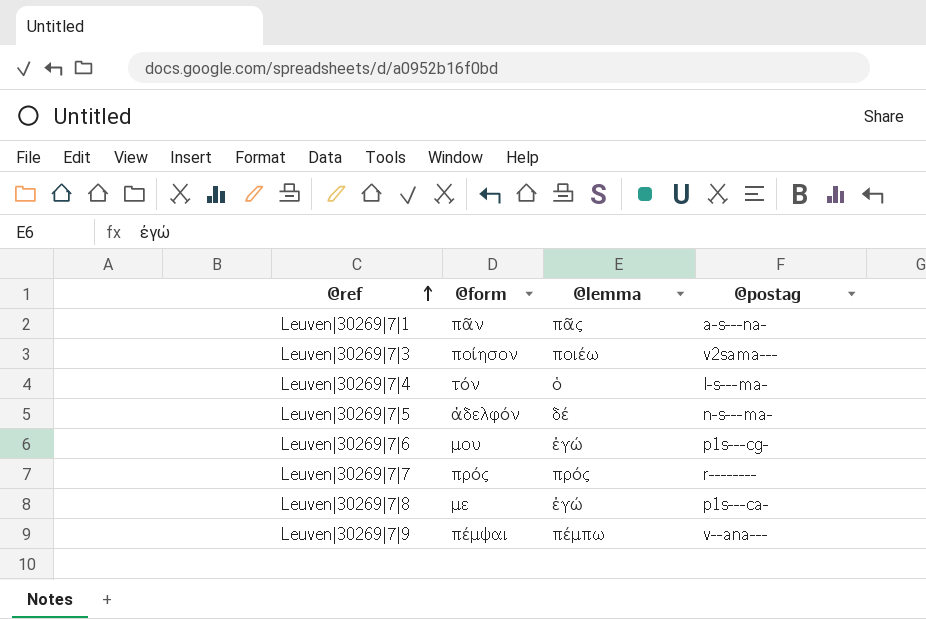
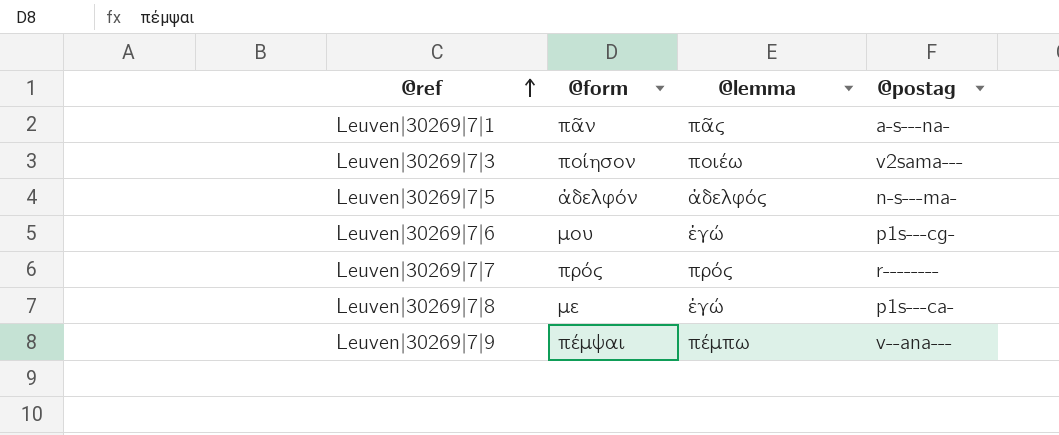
row Leuven|30269|7|4: τόν | ὁ | l-s---ma- -> none
Leuven|30269|7|5 | @lemma: δέ -> ἀδελφός

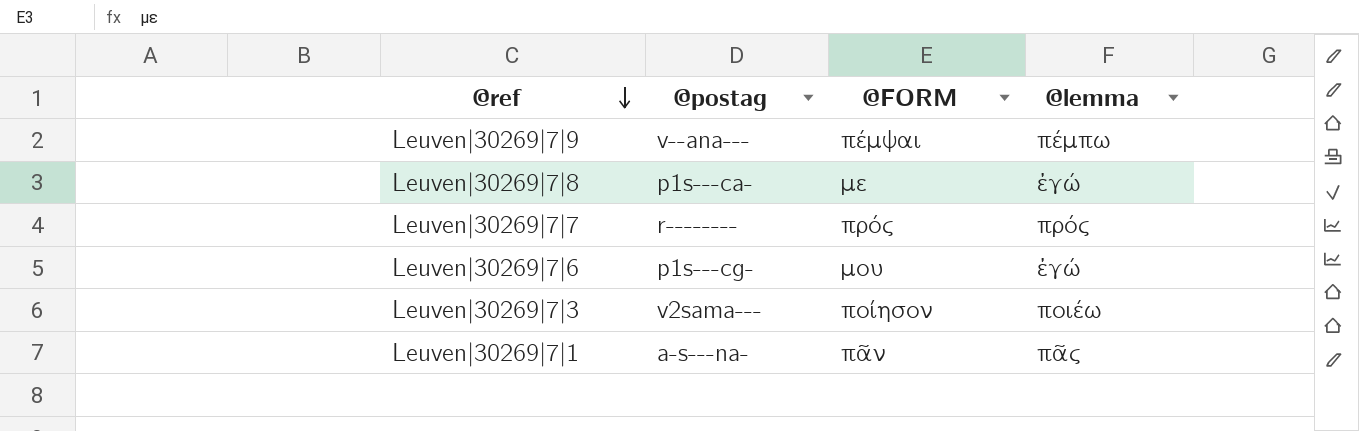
row order: @ref ascending -> @ref descending
column @postag | position: 4 -> 2
column name: @form -> @FORM
row Leuven|30269|7|5: ἀδελφόν | ἀδελφός | n-s---ma- -> none

